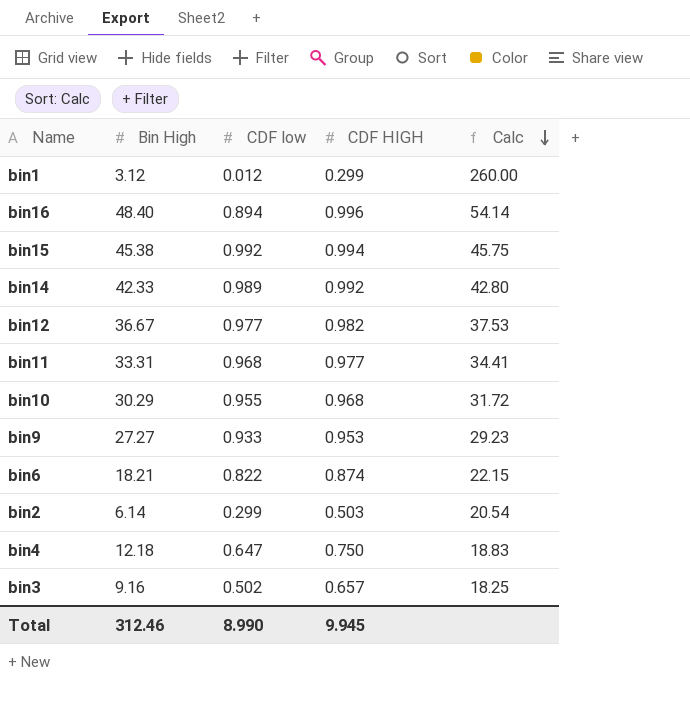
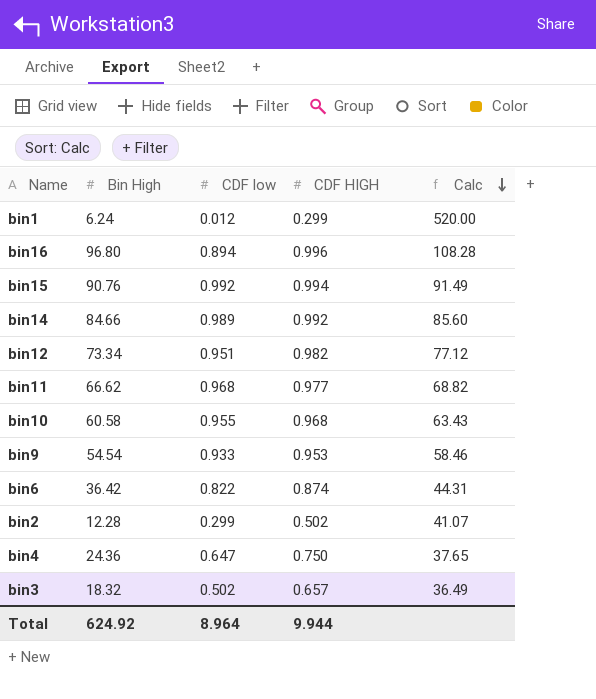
bin1 | Bin High: 3.12 -> 6.24
bin1 | Calc: 260.00 -> 520.00
bin16 | Bin High: 48.40 -> 96.80
bin16 | Calc: 54.14 -> 108.28
bin15 | Bin High: 45.38 -> 90.76
bin15 | Calc: 45.75 -> 91.49
bin14 | Bin High: 42.33 -> 84.66
bin14 | Calc: 42.80 -> 85.60
bin12 | Bin High: 36.67 -> 73.34
bin12 | CDF low: 0.977 -> 0.951
bin12 | Calc: 37.53 -> 77.12
bin11 | Bin High: 33.31 -> 66.62
bin11 | Calc: 34.41 -> 68.82
bin10 | Bin High: 30.29 -> 60.58
bin10 | Calc: 31.72 -> 63.43
bin9 | Bin High: 27.27 -> 54.54
bin9 | Calc: 29.23 -> 58.46
bin6 | Bin High: 18.21 -> 36.42
bin6 | Calc: 22.15 -> 44.31
bin2 | Bin High: 6.14 -> 12.28
bin2 | CDF HIGH: 0.503 -> 0.502
bin2 | Calc: 20.54 -> 41.07
bin4 | Bin High: 12.18 -> 24.36
bin4 | Calc: 18.83 -> 37.65
bin3 | Bin High: 9.16 -> 18.32
bin3 | Calc: 18.25 -> 36.49
Total | Bin High: 312.46 -> 624.92
Total | CDF low: 8.990 -> 8.964
Total | CDF HIGH: 9.945 -> 9.944

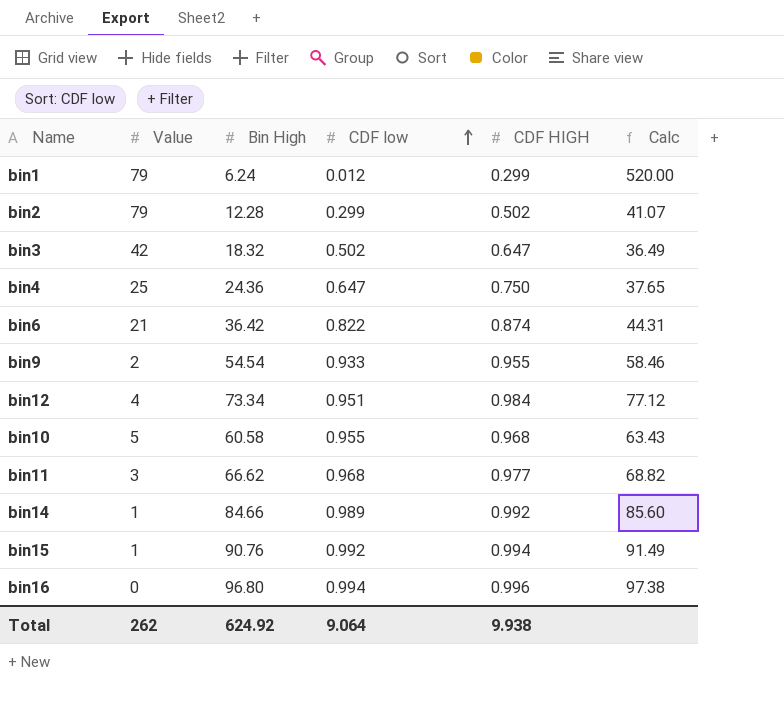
row order: Calc descending -> CDF low ascending
column Value | position: none -> 2
bin3 | CDF HIGH: 0.657 -> 0.647
bin9 | CDF HIGH: 0.953 -> 0.955
bin12 | CDF HIGH: 0.982 -> 0.984
bin16 | CDF low: 0.894 -> 0.994
bin16 | Calc: 108.28 -> 97.38
Total | CDF low: 8.964 -> 9.064
Total | CDF HIGH: 9.944 -> 9.938

